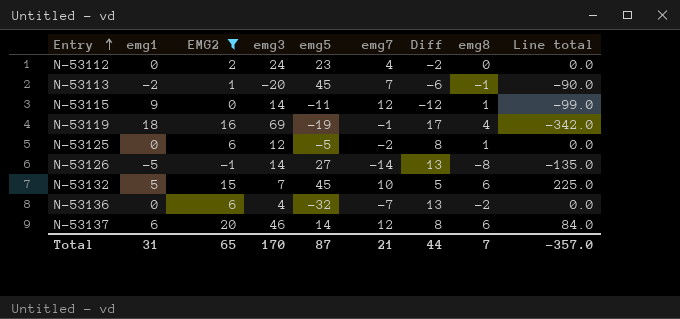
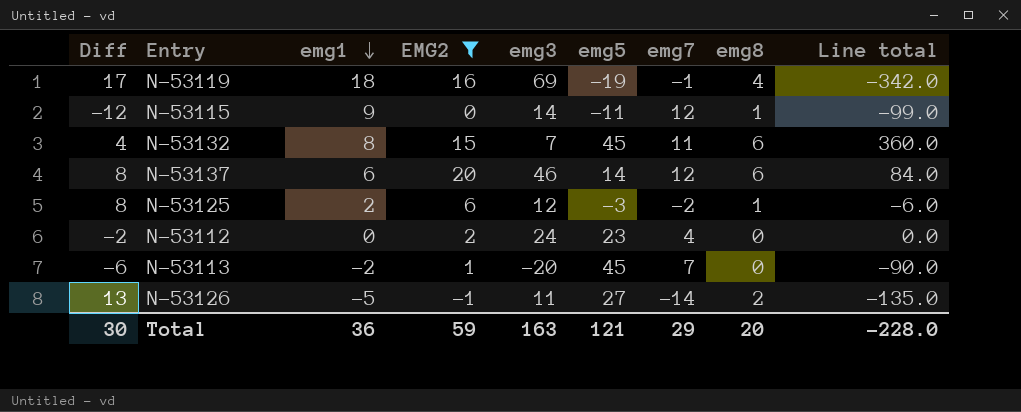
row order: Entry ascending -> emg1 descending
column Diff | position: 7 -> 1
row N-53136: 0 | 6 | 4 | -32 | -7 | 13 | -2 | 0.0 -> none
N-53132 | Diff: 5 -> 4
N-53132 | emg1: 5 -> 8
N-53132 | emg7: 10 -> 11
N-53132 | Line total: 225.0 -> 360.0
N-53125 | emg1: 0 -> 2
N-53125 | emg5: -5 -> -3
N-53125 | Line total: 0.0 -> -6.0
N-53113 | emg8: -1 -> 0
N-53126 | emg3: 14 -> 11
N-53126 | emg8: -8 -> 2
Total | Diff: 44 -> 30
Total | emg1: 31 -> 36
Total | EMG2: 65 -> 59
Total | emg3: 170 -> 163
Total | emg5: 87 -> 121
Total | emg7: 21 -> 29
Total | emg8: 7 -> 20
Total | Line total: -357.0 -> -228.0

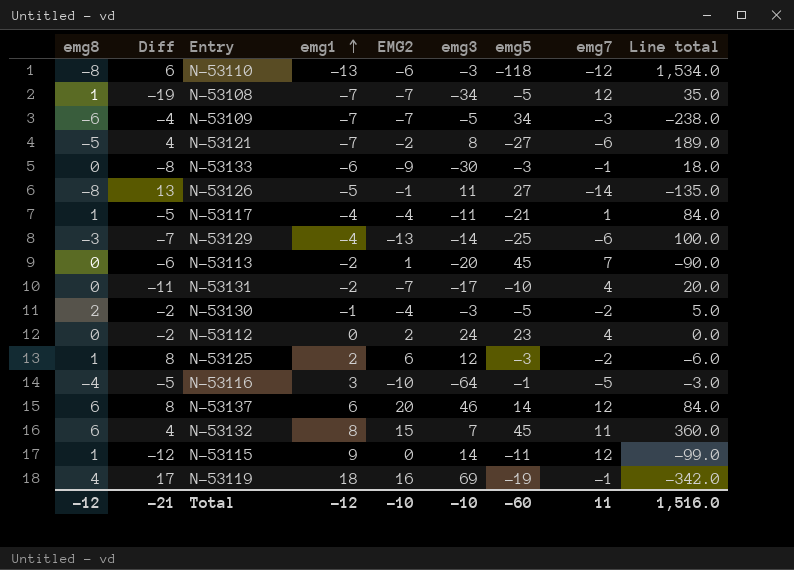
filter: EMG2 >= -1 -> none
row order: emg1 descending -> emg1 ascending
column emg8 | position: 8 -> 1
N-53126 | emg8: 2 -> -8
Total | emg8: 20 -> -12
Total | Diff: 30 -> -21
Total | emg1: 36 -> -12
Total | EMG2: 59 -> -10
Total | emg3: 163 -> -10
Total | emg5: 121 -> -60
Total | emg7: 29 -> 11
Total | Line total: -228.0 -> 1,516.0

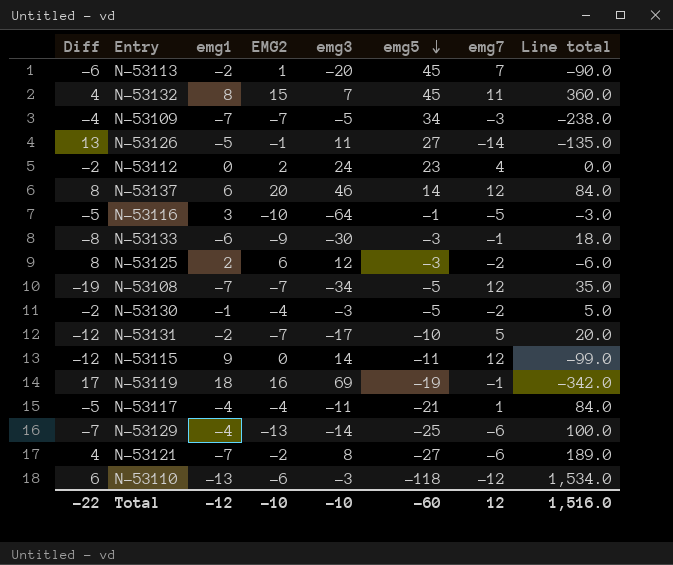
row order: emg1 ascending -> emg5 descending
column emg8 | position: 1 -> none
N-53131 | Diff: -11 -> -12
N-53131 | emg7: 4 -> 5
Total | Diff: -21 -> -22
Total | emg7: 11 -> 12

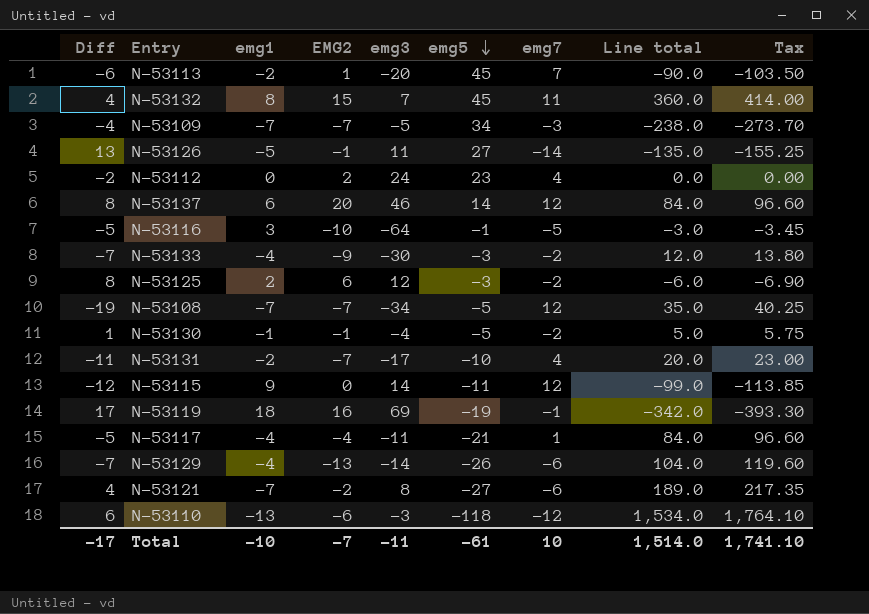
column Tax | formula: none -> [Line total] * 1.15
N-53133 | Diff: -8 -> -7
N-53133 | emg1: -6 -> -4
N-53133 | emg7: -1 -> -2
N-53133 | Line total: 18.0 -> 12.0
N-53130 | Diff: -2 -> 1
N-53130 | EMG2: -4 -> -1
N-53130 | emg3: -3 -> -4
N-53131 | Diff: -12 -> -11
N-53131 | emg7: 5 -> 4
N-53129 | emg5: -25 -> -26
N-53129 | Line total: 100.0 -> 104.0
Total | Diff: -22 -> -17
Total | emg1: -12 -> -10
Total | EMG2: -10 -> -7
Total | emg3: -10 -> -11
Total | emg5: -60 -> -61
Total | emg7: 12 -> 10
Total | Line total: 1,516.0 -> 1,514.0

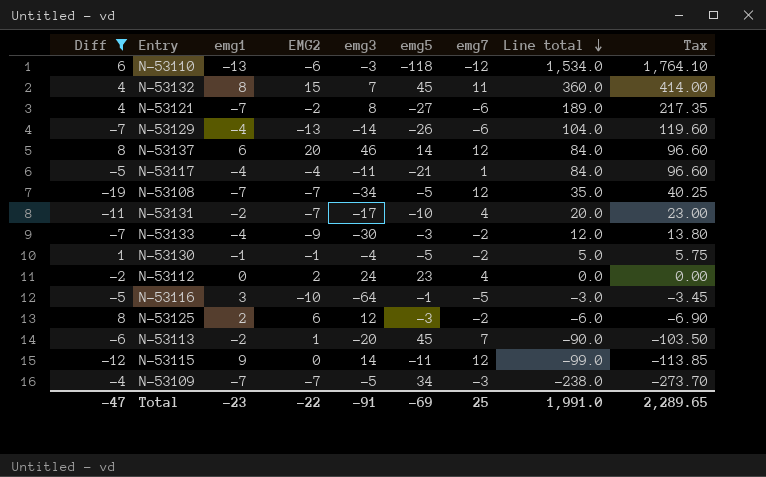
filter: none -> Diff <= 8
row order: emg5 descending -> Line total descending
Total | Diff: -17 -> -47
Total | emg1: -10 -> -23
Total | EMG2: -7 -> -22
Total | emg3: -11 -> -91
Total | emg5: -61 -> -69
Total | emg7: 10 -> 25
Total | Line total: 1,514.0 -> 1,991.0
Total | Tax: 1,741.10 -> 2,289.65

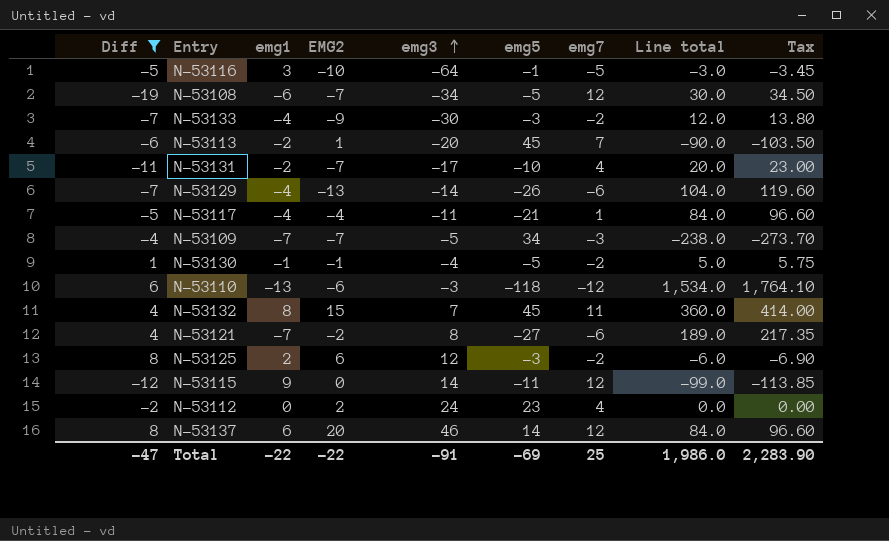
row order: Line total descending -> emg3 ascending
N-53108 | emg1: -7 -> -6
N-53108 | Line total: 35.0 -> 30.0
N-53108 | Tax: 40.25 -> 34.50
Total | emg1: -23 -> -22
Total | Line total: 1,991.0 -> 1,986.0
Total | Tax: 2,289.65 -> 2,283.90

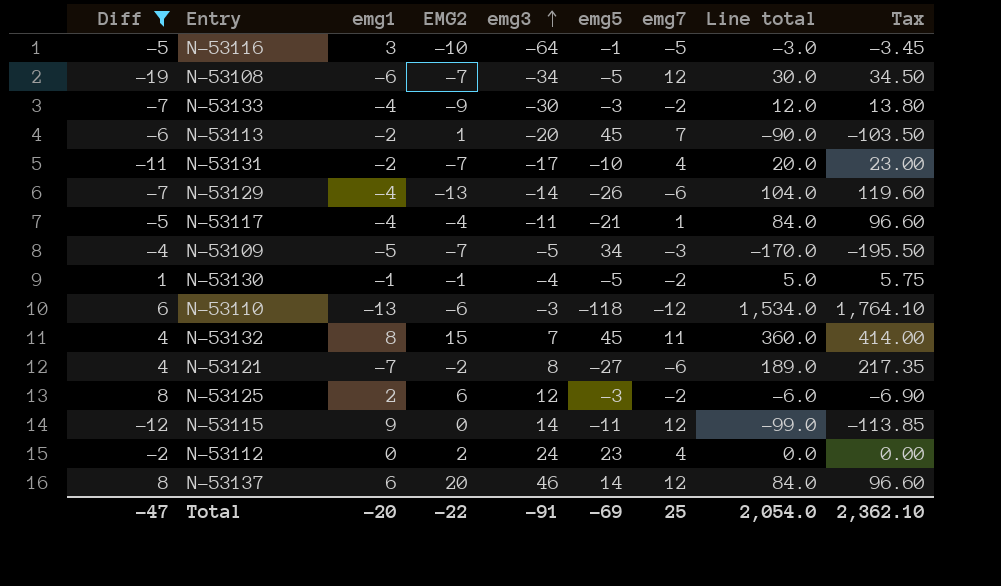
N-53109 | emg1: -7 -> -5
N-53109 | Line total: -238.0 -> -170.0
N-53109 | Tax: -273.70 -> -195.50
Total | emg1: -22 -> -20
Total | Line total: 1,986.0 -> 2,054.0
Total | Tax: 2,283.90 -> 2,362.10

